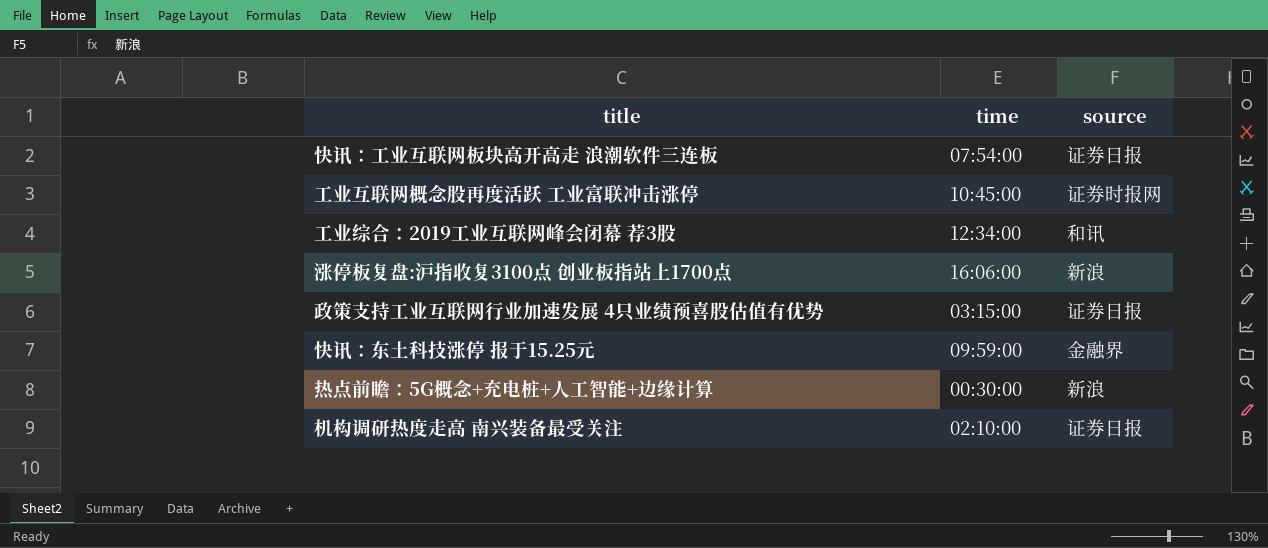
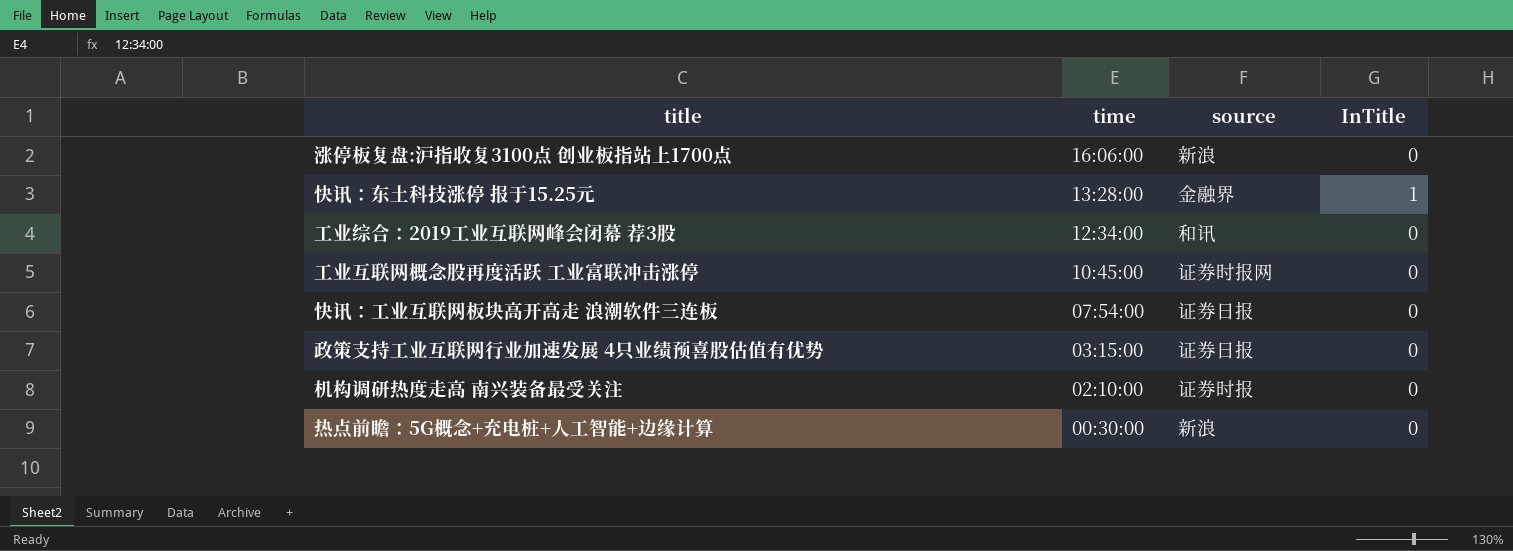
row order: none -> time descending
column InTitle | position: none -> 4
快讯：东土科技涨停 报于15.25元 | time: 09:59:00 -> 13:28:00
机构调研热度走高 南兴装备最受关注 | source: 证券日报 -> 证券时报

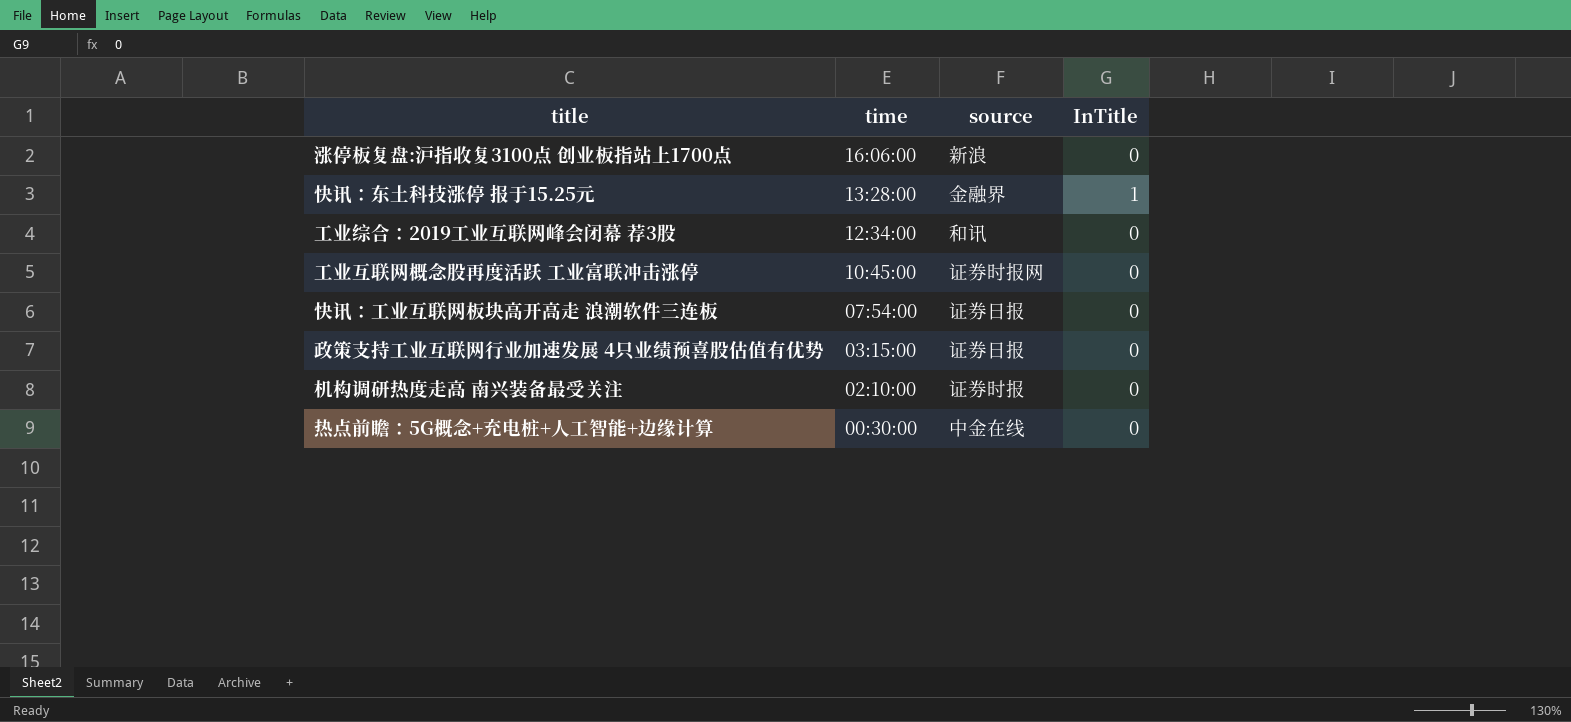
热点前瞻：5G概念+充电桩+人工智能+边缘计算 | source: 新浪 -> 中金在线

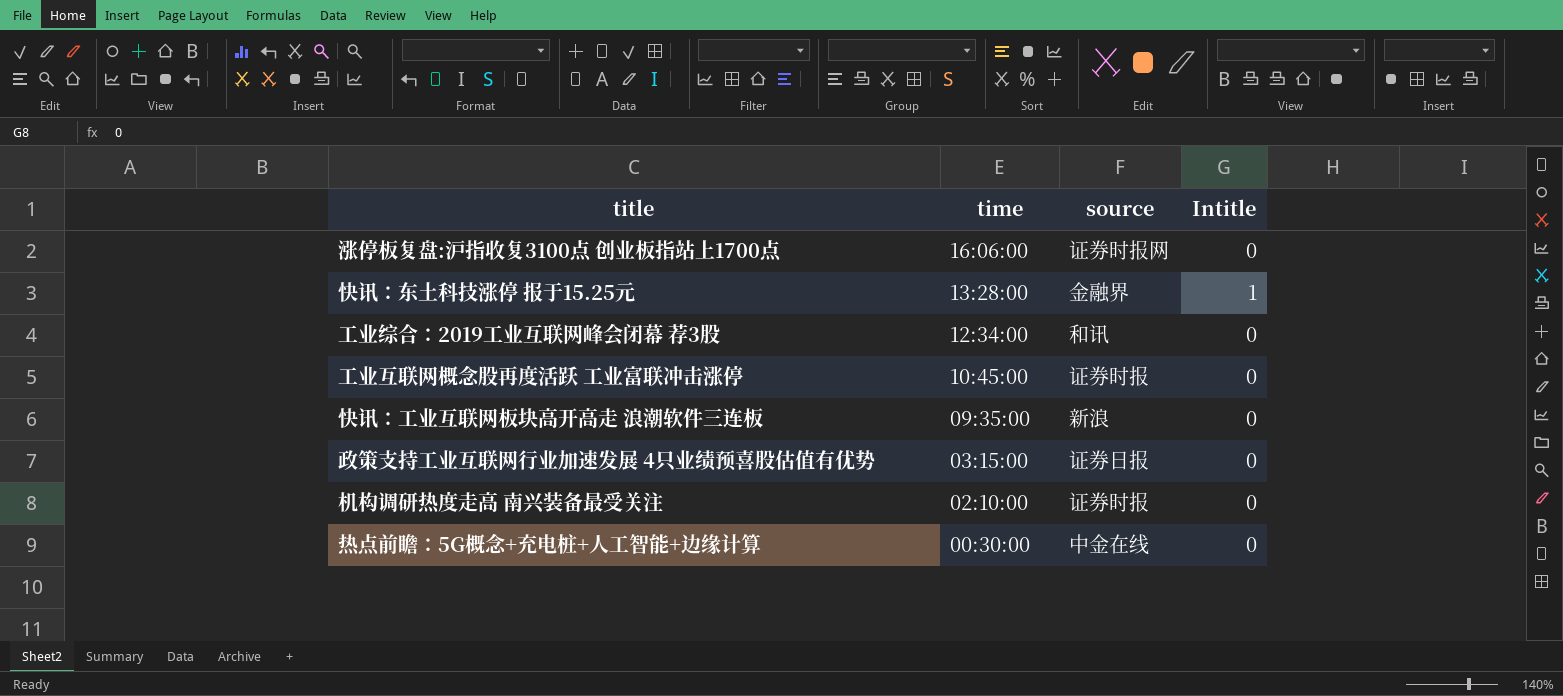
column name: InTitle -> Intitle
涨停板复盘:沪指收复3100点 创业板指站上1700点 | source: 新浪 -> 证券时报网
工业互联网概念股再度活跃 工业富联冲击涨停 | source: 证券时报网 -> 证券时报
快讯：工业互联网板块高开高走 浪潮软件三连板 | time: 07:54:00 -> 09:35:00
快讯：工业互联网板块高开高走 浪潮软件三连板 | source: 证券日报 -> 新浪

